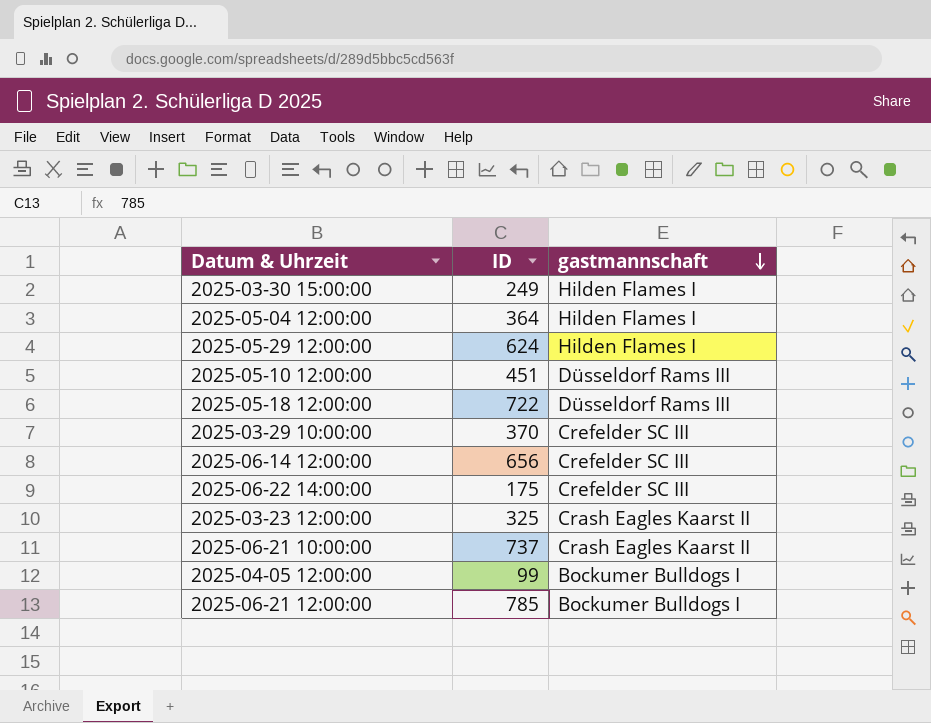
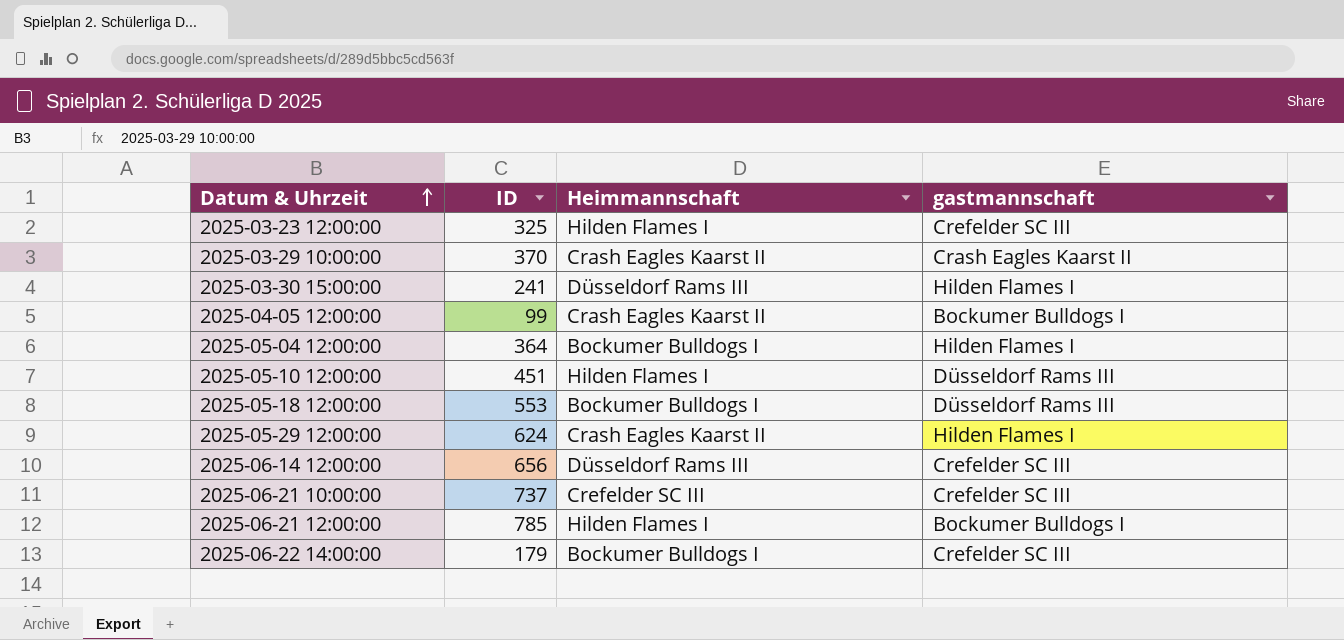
row order: gastmannschaft descending -> Datum & Uhrzeit ascending
column Heimmannschaft | position: none -> 3
2025-03-23 12:00:00 | gastmannschaft: Crash Eagles Kaarst II -> Crefelder SC III
2025-03-29 10:00:00 | gastmannschaft: Crefelder SC III -> Crash Eagles Kaarst II
2025-03-30 15:00:00 | ID: 249 -> 241
2025-05-18 12:00:00 | ID: 722 -> 553
2025-06-21 10:00:00 | gastmannschaft: Crash Eagles Kaarst II -> Crefelder SC III
2025-06-22 14:00:00 | ID: 175 -> 179

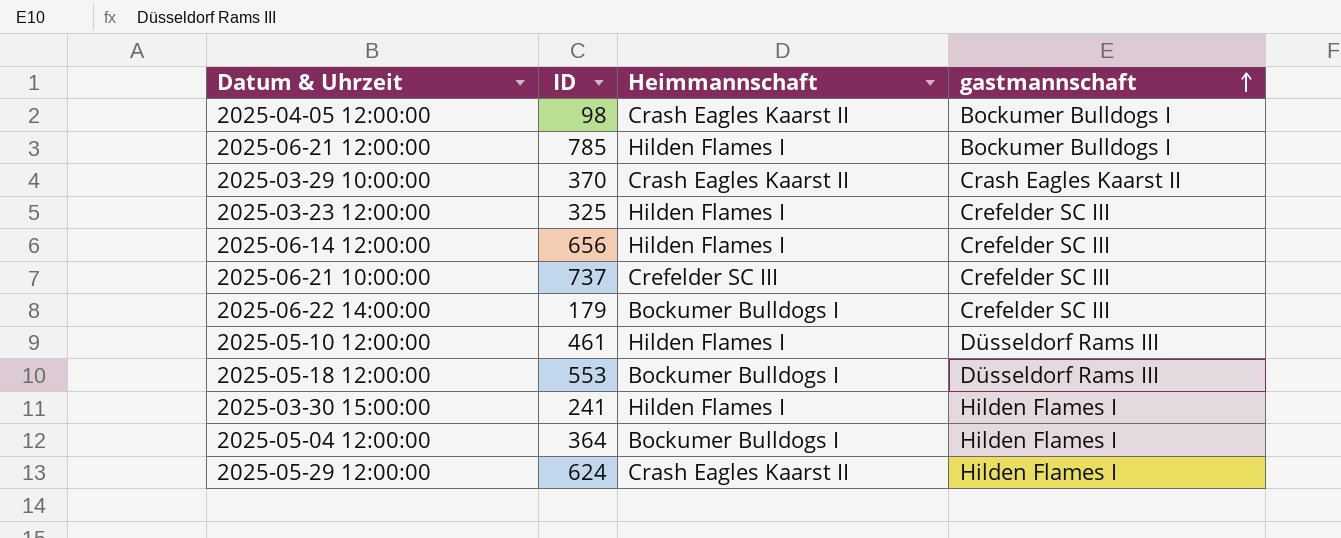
row order: Datum & Uhrzeit ascending -> gastmannschaft ascending
2025-04-05 12:00:00 | ID: 99 -> 98
2025-06-14 12:00:00 | Heimmannschaft: Düsseldorf Rams III -> Hilden Flames I
2025-05-10 12:00:00 | ID: 451 -> 461
2025-03-30 15:00:00 | Heimmannschaft: Düsseldorf Rams III -> Hilden Flames I

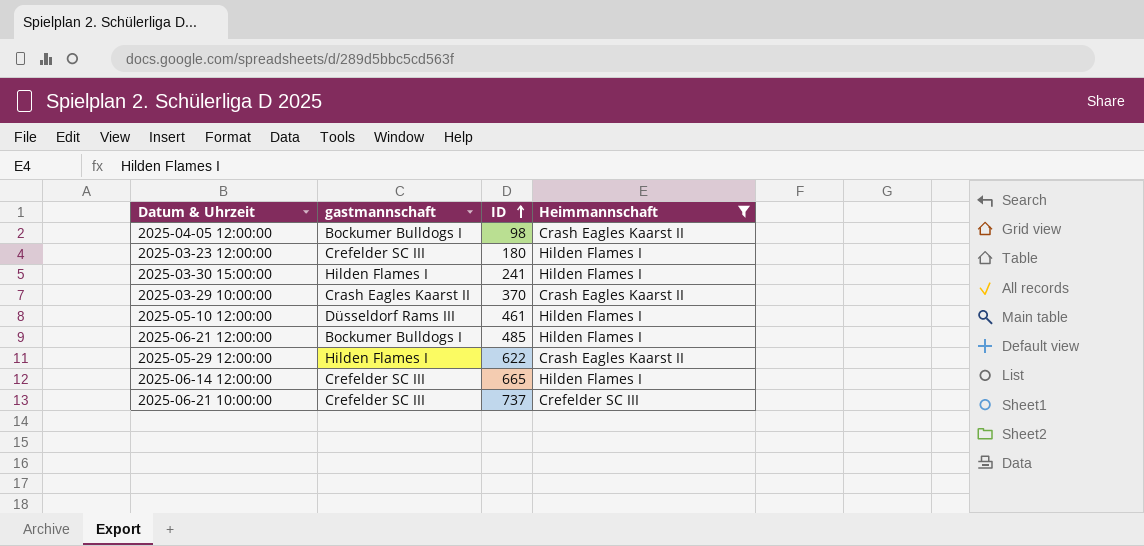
filter: none -> Heimmannschaft != Bockumer Bulldogs I
row order: gastmannschaft ascending -> ID ascending
column gastmannschaft | position: 4 -> 2
2025-03-23 12:00:00 | ID: 325 -> 180
2025-06-21 12:00:00 | ID: 785 -> 485
2025-05-29 12:00:00 | ID: 624 -> 622
2025-06-14 12:00:00 | ID: 656 -> 665

